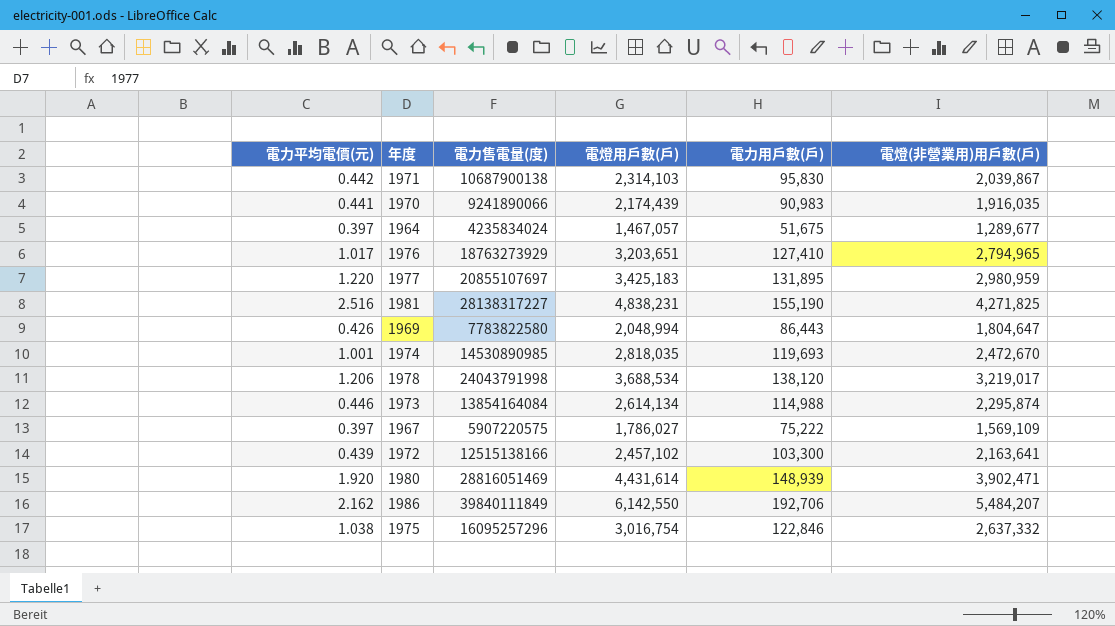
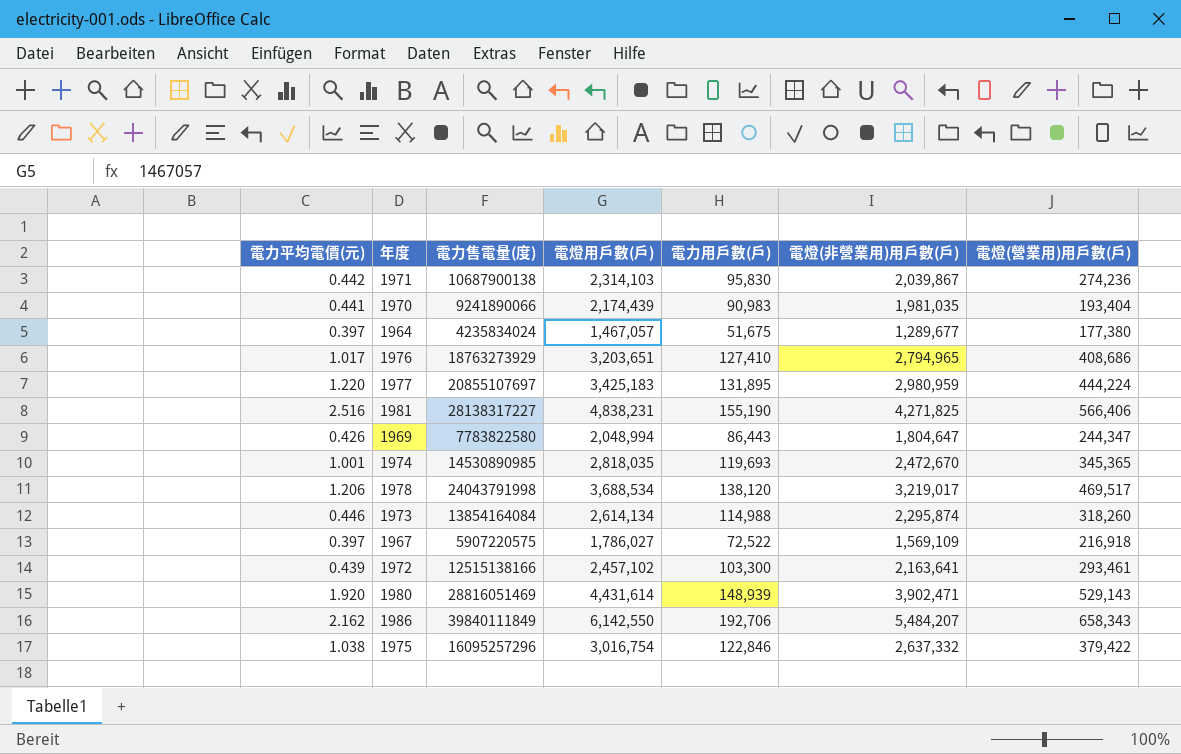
column 電燈(營業用)用戶數(戶) | formula: none -> [電燈用戶數(戶)] - [電燈(非營業用)用戶數(戶)]
1970 | 電燈(非營業用)用戶數(戶): 1,916,035 -> 1,981,035
1967 | 電力用戶數(戶): 75,222 -> 72,522

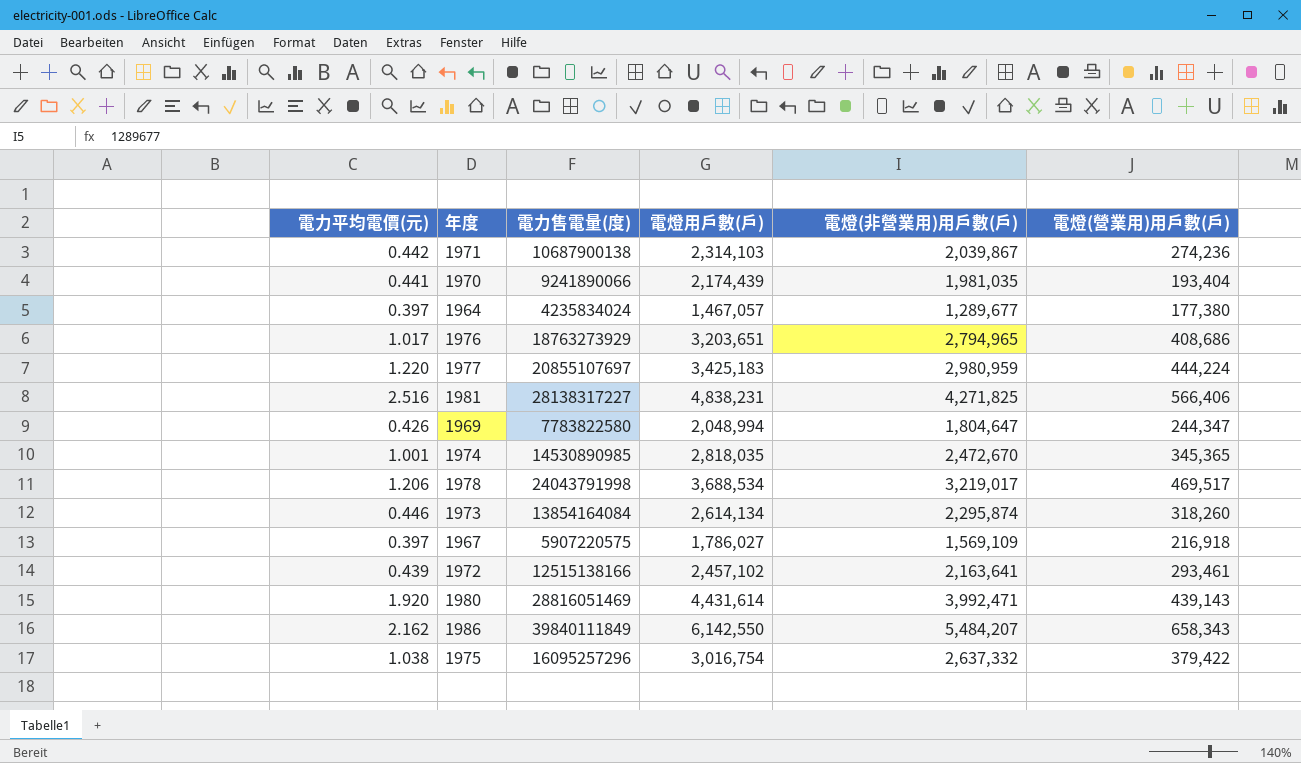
column 電力用戶數(戶) | position: 5 -> none
1980 | 電燈(非營業用)用戶數(戶): 3,902,471 -> 3,992,471
1980 | 電燈(營業用)用戶數(戶): 529,143 -> 439,143

